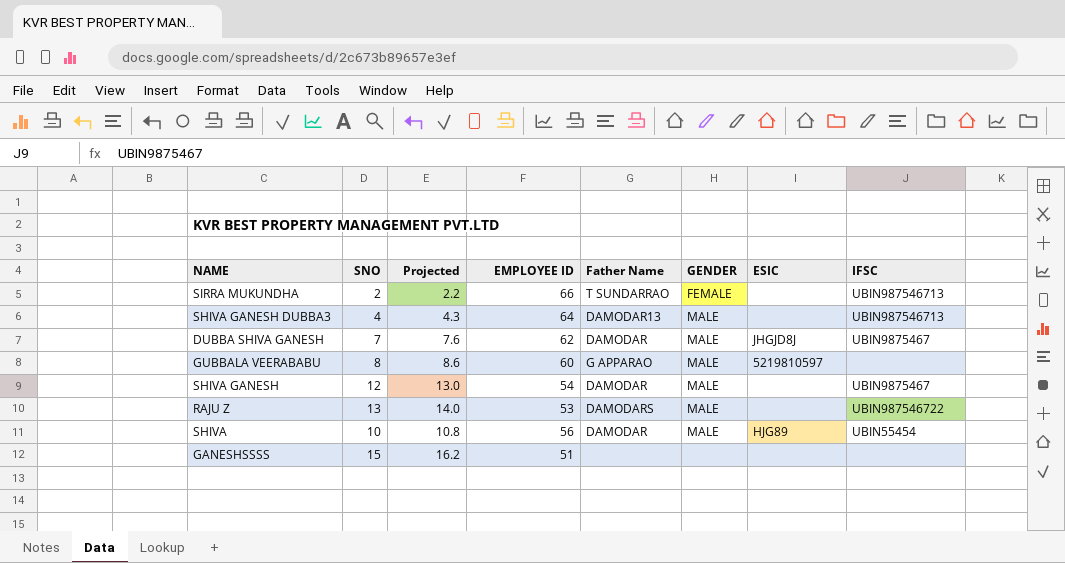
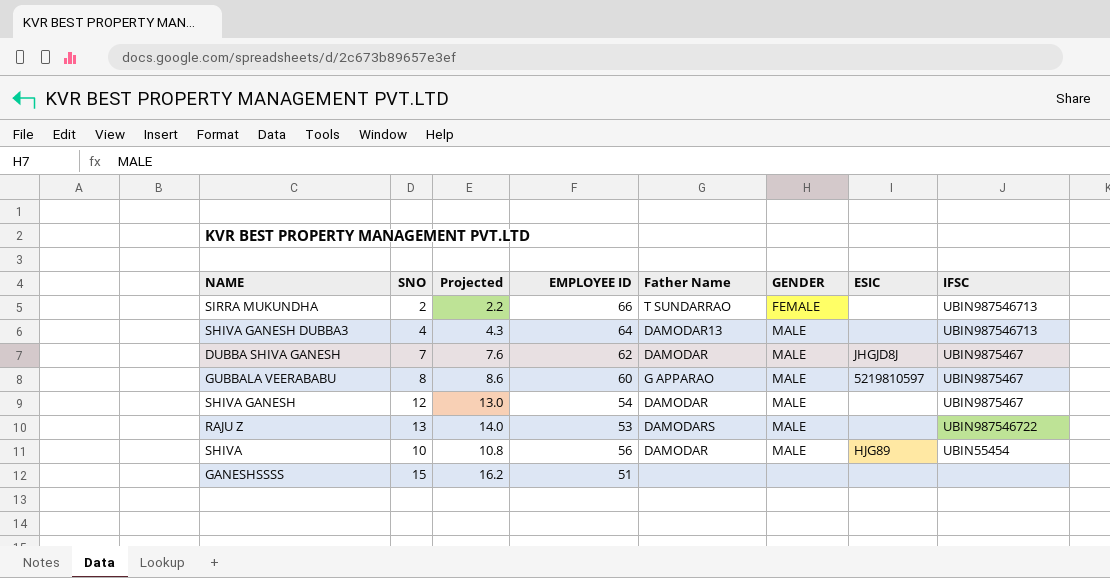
GUBBALA VEERABABU | IFSC: none -> UBIN9875467

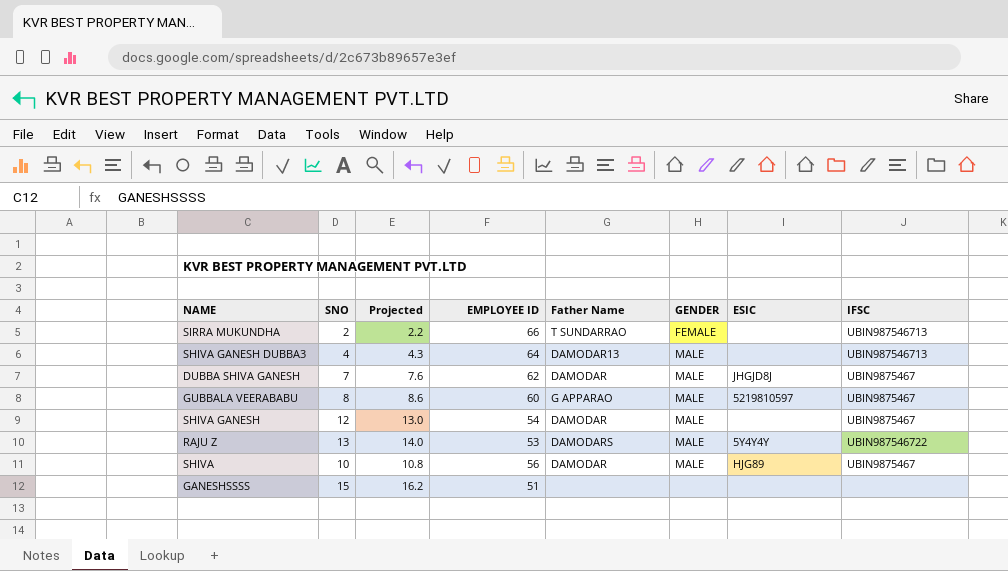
RAJU Z | ESIC: none -> 5Y4Y4Y
SHIVA | IFSC: UBIN55454 -> UBIN9875467

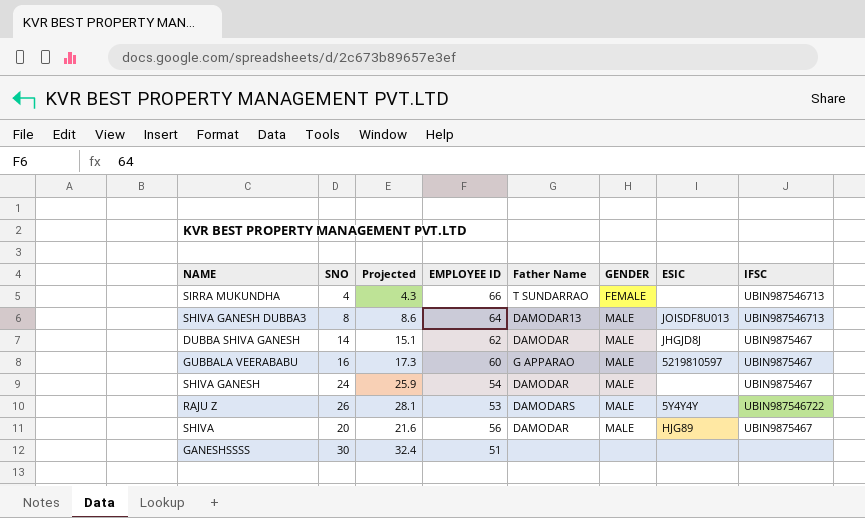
SIRRA MUKUNDHA | SNO: 2 -> 4
SIRRA MUKUNDHA | Projected: 2.2 -> 4.3
SHIVA GANESH DUBBA3 | SNO: 4 -> 8
SHIVA GANESH DUBBA3 | Projected: 4.3 -> 8.6
SHIVA GANESH DUBBA3 | ESIC: none -> JOISDF8U013
DUBBA SHIVA GANESH | SNO: 7 -> 14
DUBBA SHIVA GANESH | Projected: 7.6 -> 15.1
GUBBALA VEERABABU | SNO: 8 -> 16
GUBBALA VEERABABU | Projected: 8.6 -> 17.3
SHIVA GANESH | SNO: 12 -> 24
SHIVA GANESH | Projected: 13.0 -> 25.9
RAJU Z | SNO: 13 -> 26
RAJU Z | Projected: 14.0 -> 28.1
SHIVA | SNO: 10 -> 20
SHIVA | Projected: 10.8 -> 21.6
GANESHSSSS | SNO: 15 -> 30
GANESHSSSS | Projected: 16.2 -> 32.4

